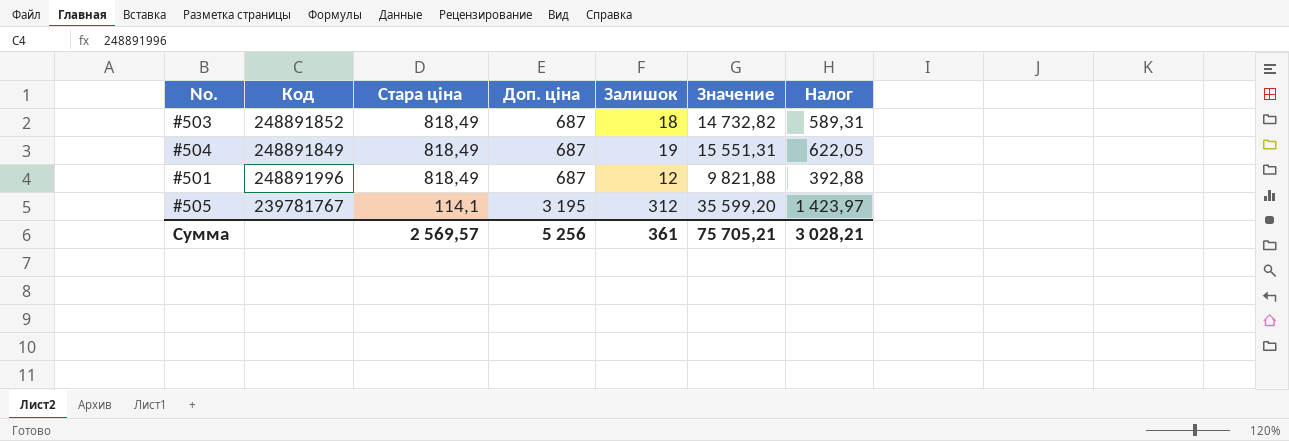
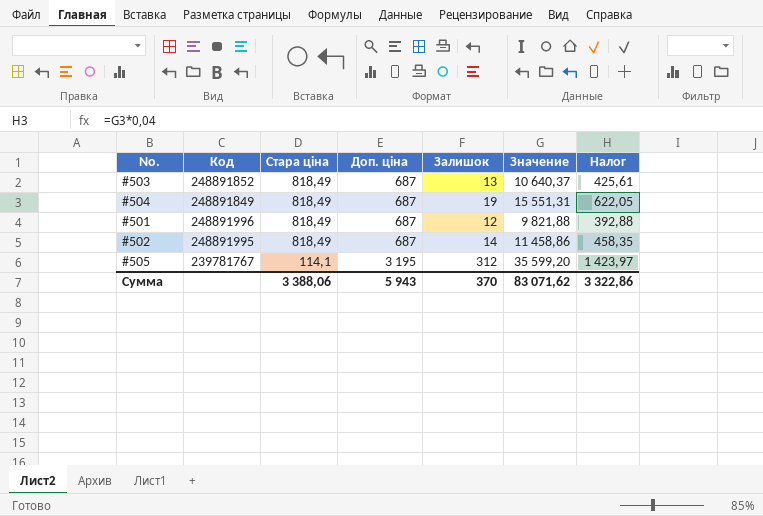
#503 | Залишок: 18 -> 13
#503 | Значение: 14 732,82 -> 10 640,37
#503 | Налог: 589,31 -> 425,61
row #502: none -> 248891995 | 818,49 | 687 | 14 | 11 458,86 | 458,35
Сумма | Стара ціна: 2 569,57 -> 3 388,06
Сумма | Доп. ціна: 5 256 -> 5 943
Сумма | Залишок: 361 -> 370
Сумма | Значение: 75 705,21 -> 83 071,62
Сумма | Налог: 3 028,21 -> 3 322,86

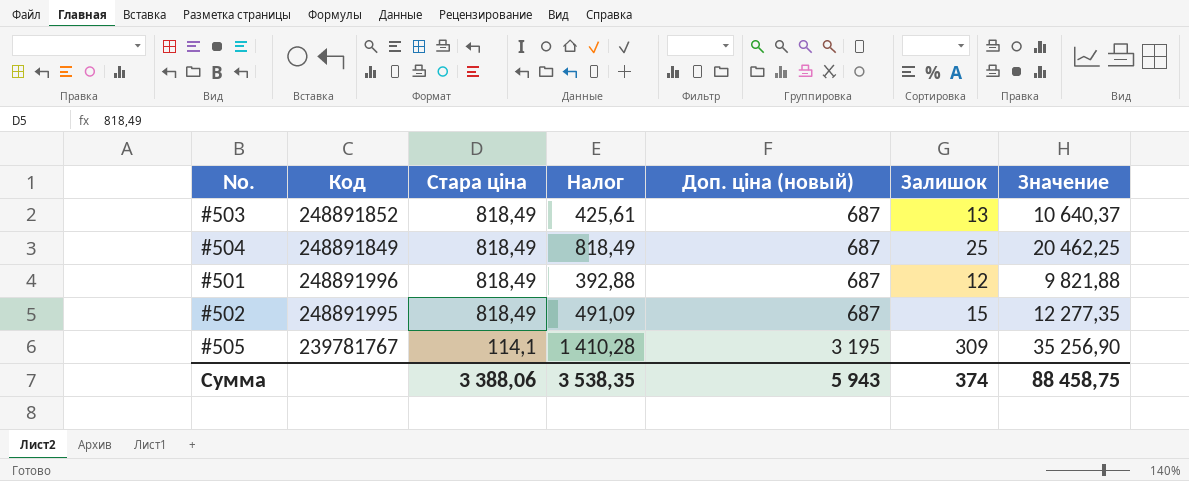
column Налог | position: 7 -> 4
column name: Доп. ціна -> Доп. ціна (новый)
#504 | Налог: 622,05 -> 818,49
#504 | Залишок: 19 -> 25
#504 | Значение: 15 551,31 -> 20 462,25
#502 | Налог: 458,35 -> 491,09
#502 | Залишок: 14 -> 15
#502 | Значение: 11 458,86 -> 12 277,35
#505 | Налог: 1 423,97 -> 1 410,28
#505 | Залишок: 312 -> 309
#505 | Значение: 35 599,20 -> 35 256,90
Сумма | Налог: 3 322,86 -> 3 538,35
Сумма | Залишок: 370 -> 374
Сумма | Значение: 83 071,62 -> 88 458,75

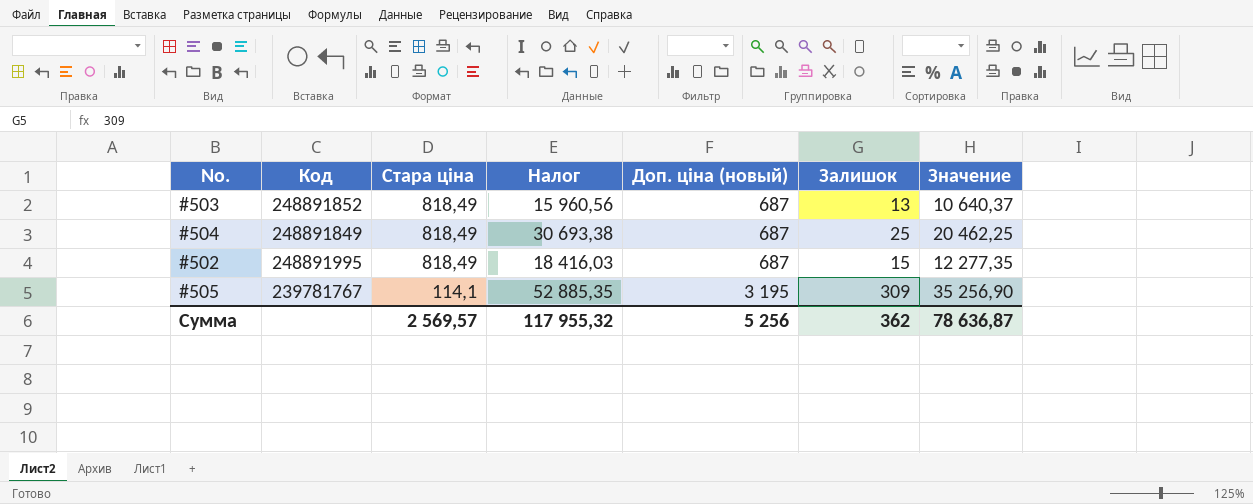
column Налог | formula: [Значение] * 0,04 -> [Значение] * 1,5
row #501: 248891996 | 818,49 | 392,88 | 687 | 12 | 9 821,88 -> none
Сумма | Стара ціна: 3 388,06 -> 2 569,57
Сумма | Налог: 3 538,35 -> 117 955,32
Сумма | Доп. ціна (новый): 5 943 -> 5 256
Сумма | Залишок: 374 -> 362
Сумма | Значение: 88 458,75 -> 78 636,87

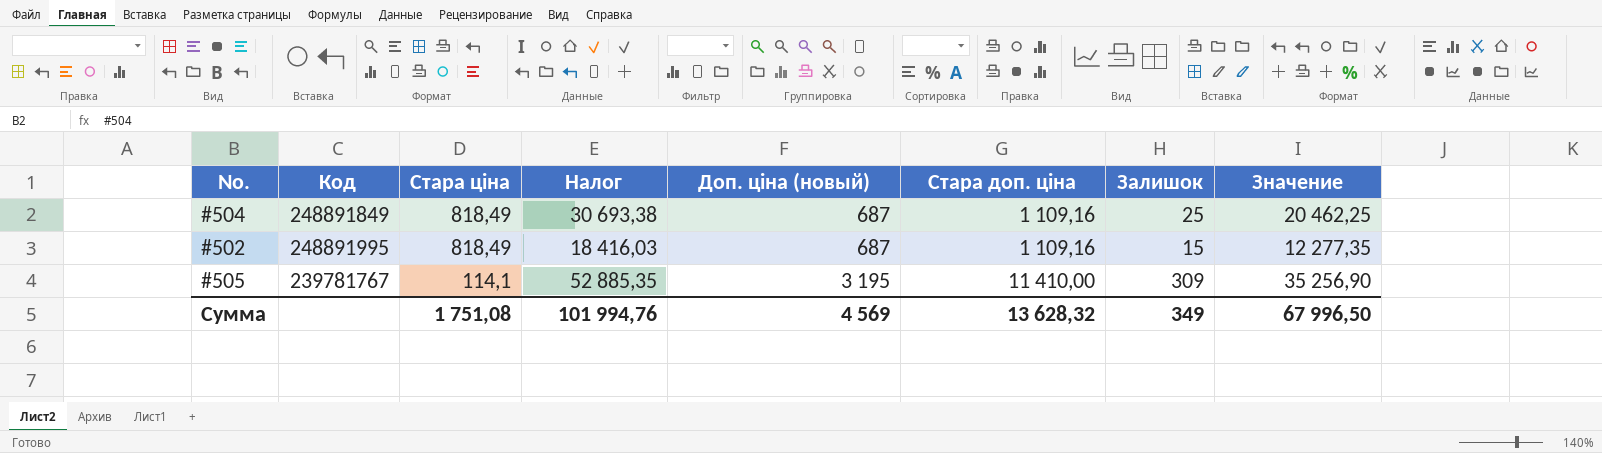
column Стара доп. ціна | position: none -> 6
row #503: 248891852 | 818,49 | 15 960,56 | 687 | 13 | 10 640,37 -> none
Сумма | Стара ціна: 2 569,57 -> 1 751,08
Сумма | Налог: 117 955,32 -> 101 994,76
Сумма | Доп. ціна (новый): 5 256 -> 4 569
Сумма | Залишок: 362 -> 349
Сумма | Значение: 78 636,87 -> 67 996,50

